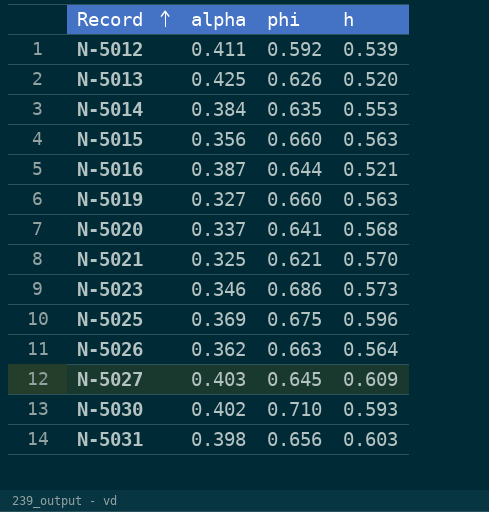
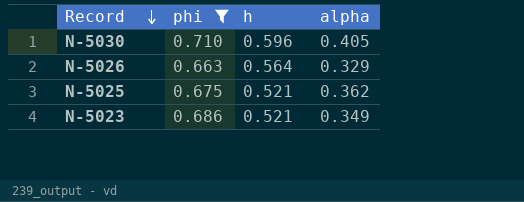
filter: none -> phi >= 0.663
row order: Record ascending -> Record descending
column alpha | position: 2 -> 4
N-5030 | h: 0.593 -> 0.596
N-5030 | alpha: 0.402 -> 0.405
N-5026 | alpha: 0.362 -> 0.329
N-5025 | h: 0.596 -> 0.521
N-5025 | alpha: 0.369 -> 0.362
N-5023 | h: 0.573 -> 0.521
N-5023 | alpha: 0.346 -> 0.349

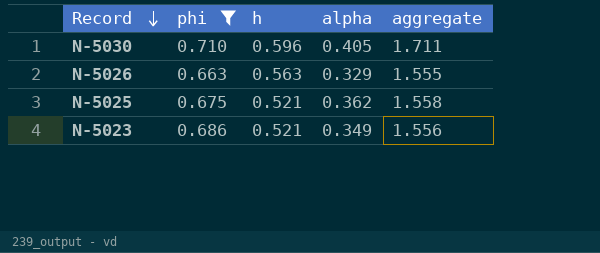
column aggregate | formula: none -> [phi] + [h] + [alpha]
N-5026 | h: 0.564 -> 0.563

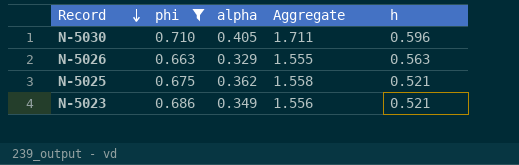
column name: aggregate -> Aggregate
column h | position: 3 -> 5

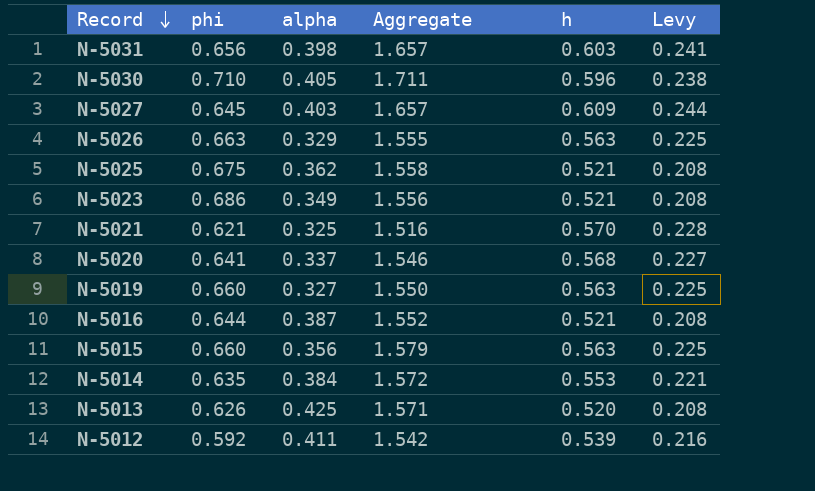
filter: phi >= 0.663 -> none
column Levy | formula: none -> [h] * 0.4

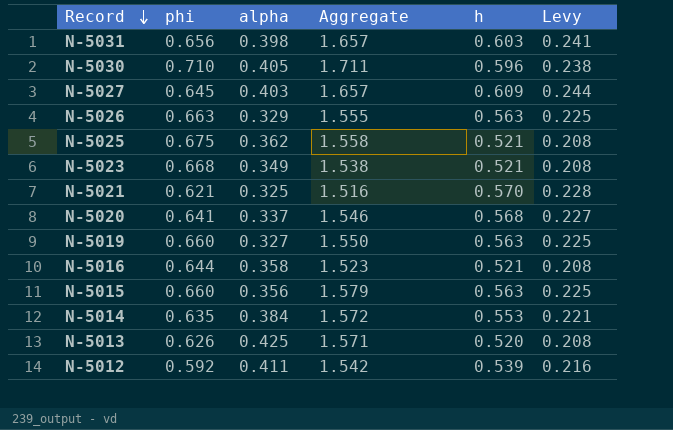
N-5023 | phi: 0.686 -> 0.668
N-5023 | Aggregate: 1.556 -> 1.538
N-5016 | alpha: 0.387 -> 0.358
N-5016 | Aggregate: 1.552 -> 1.523

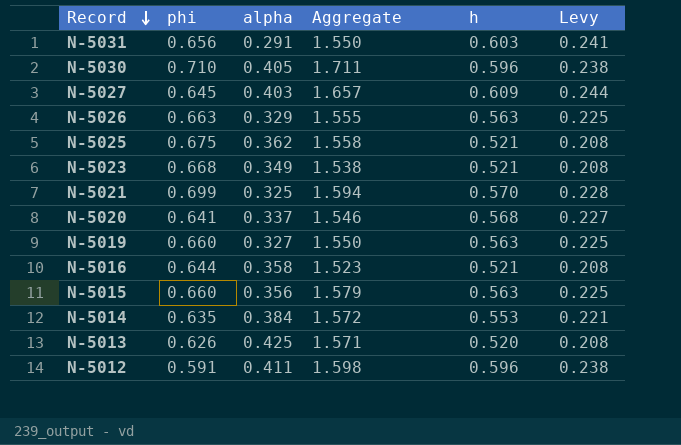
N-5031 | alpha: 0.398 -> 0.291
N-5031 | Aggregate: 1.657 -> 1.550
N-5021 | phi: 0.621 -> 0.699
N-5021 | Aggregate: 1.516 -> 1.594
N-5012 | phi: 0.592 -> 0.591
N-5012 | Aggregate: 1.542 -> 1.598
N-5012 | h: 0.539 -> 0.596
N-5012 | Levy: 0.216 -> 0.238

